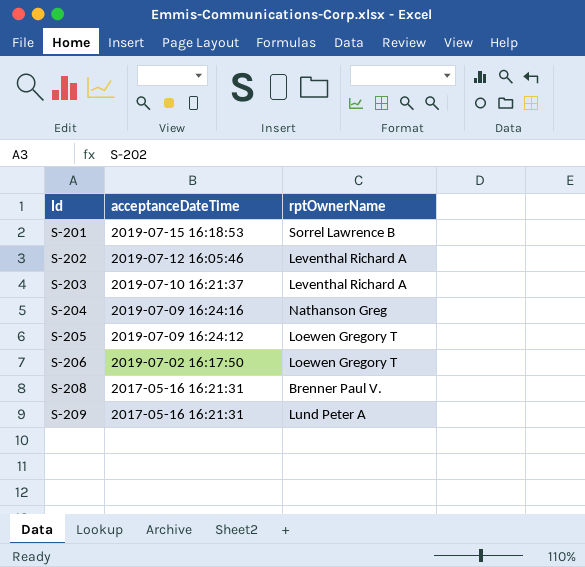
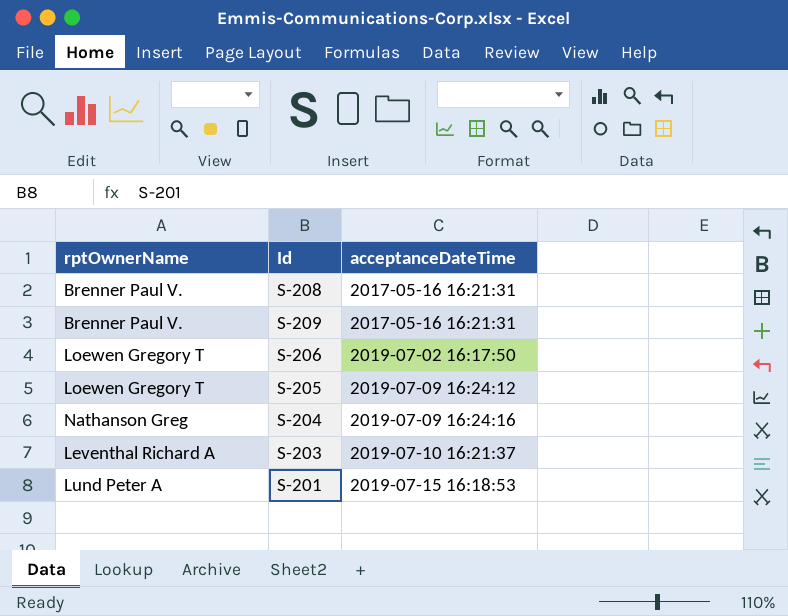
row order: Id ascending -> acceptanceDateTime ascending
column rptOwnerName | position: 3 -> 1
row S-202: 2019-07-12 16:05:46 | Leventhal Richard A -> none
S-209 | rptOwnerName: Lund Peter A -> Brenner Paul V.
S-201 | rptOwnerName: Sorrel Lawrence B -> Lund Peter A

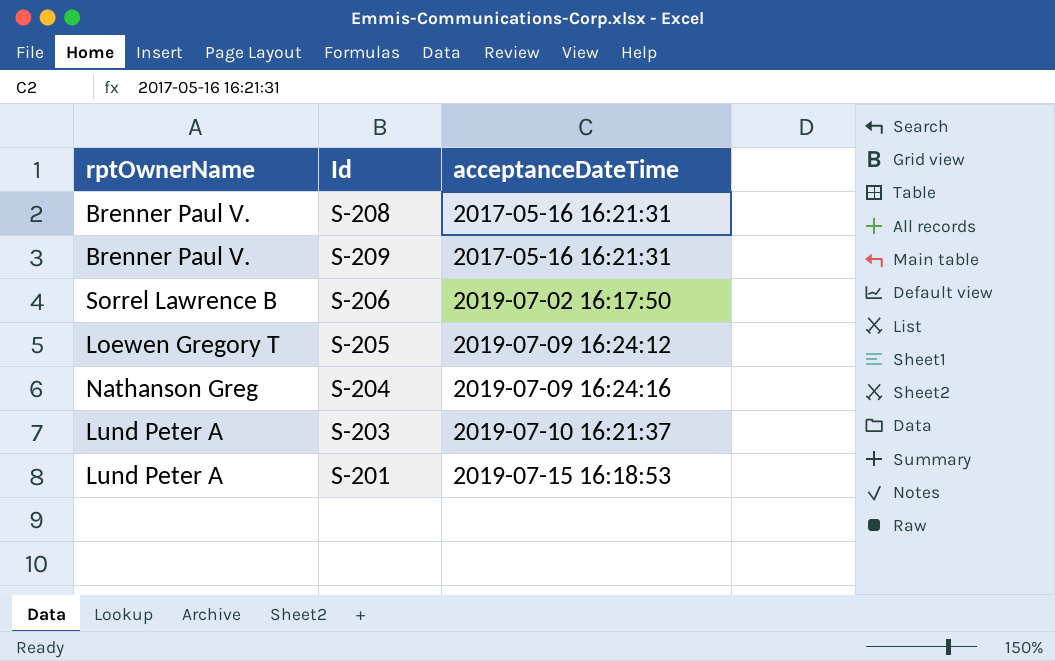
S-206 | rptOwnerName: Loewen Gregory T -> Sorrel Lawrence B
S-203 | rptOwnerName: Leventhal Richard A -> Lund Peter A

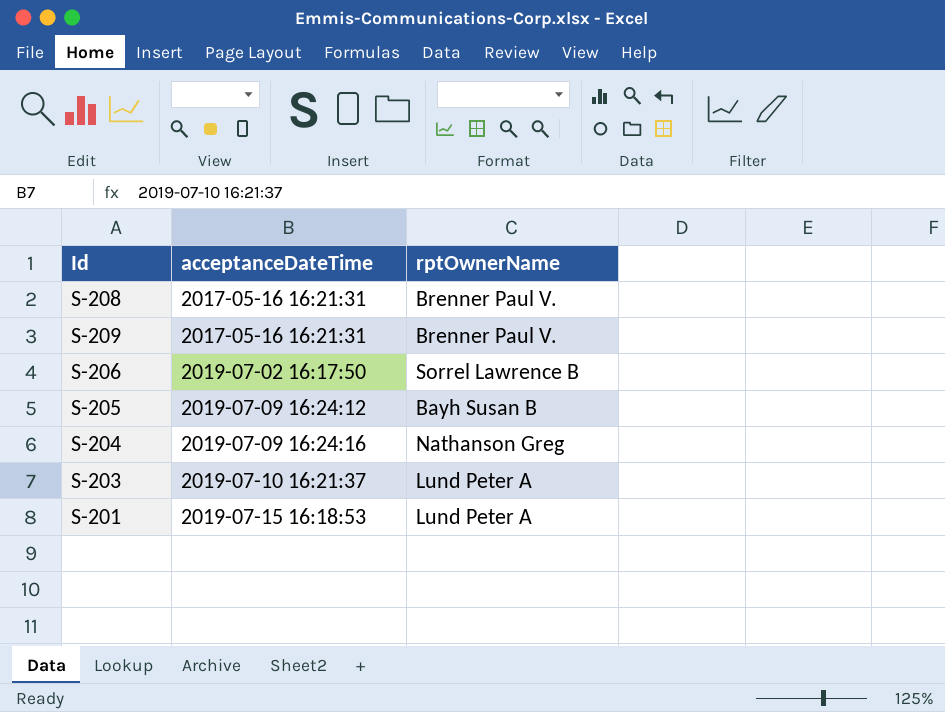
column rptOwnerName | position: 1 -> 3
S-205 | rptOwnerName: Loewen Gregory T -> Bayh Susan B

